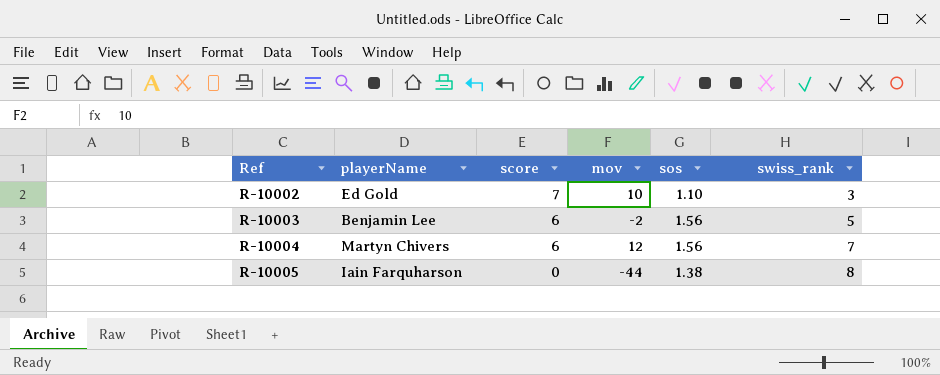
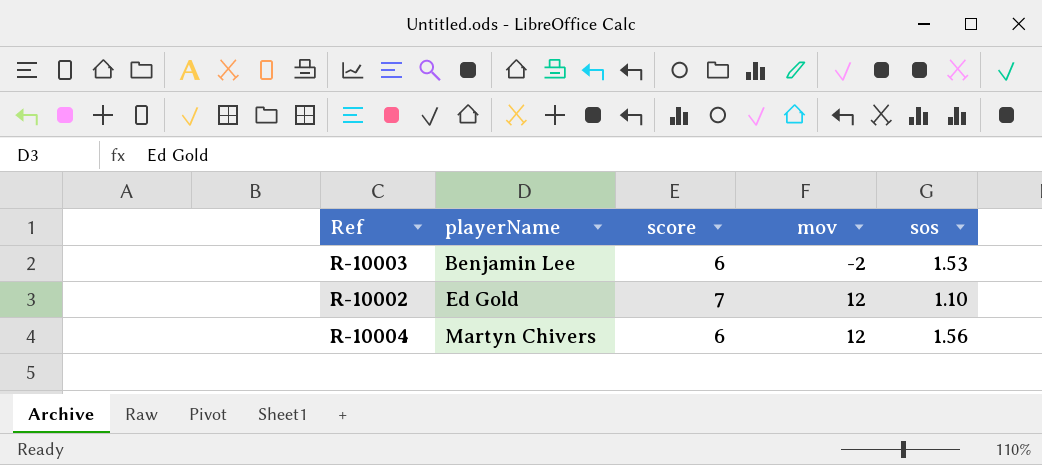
row order: Ref ascending -> playerName ascending
column swiss_rank | position: 6 -> none
row R-10005: Iain Farquharson | 0 | -44 | 1.38 | 8 -> none
R-10003 | sos: 1.56 -> 1.53
R-10002 | mov: 10 -> 12

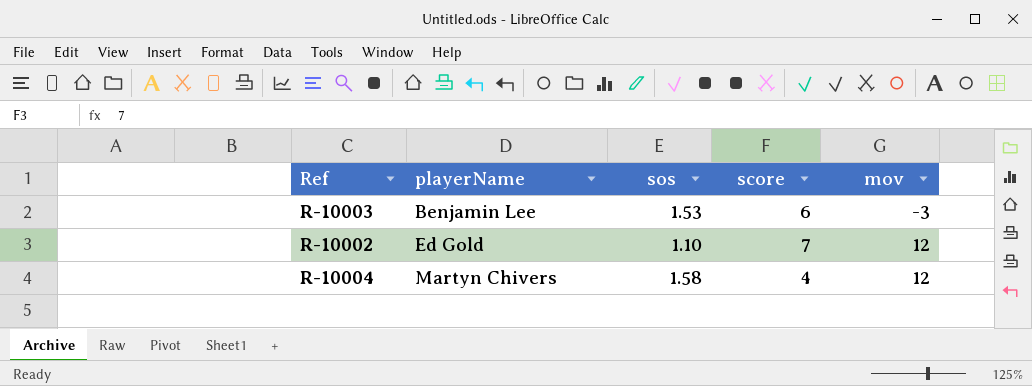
column sos | position: 5 -> 3
R-10003 | mov: -2 -> -3
R-10004 | sos: 1.56 -> 1.58
R-10004 | score: 6 -> 4

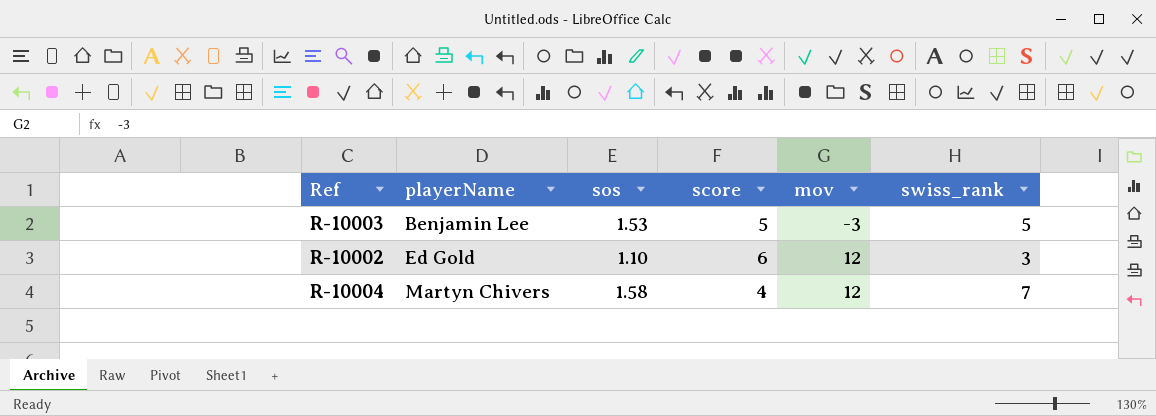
column swiss_rank | position: none -> 6
R-10003 | score: 6 -> 5
R-10002 | score: 7 -> 6

